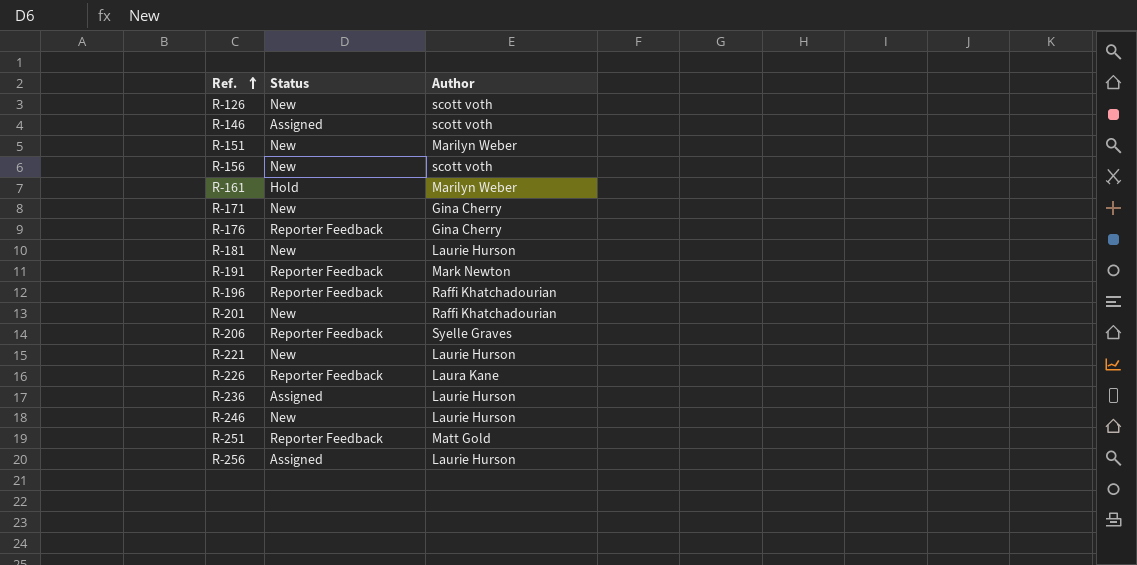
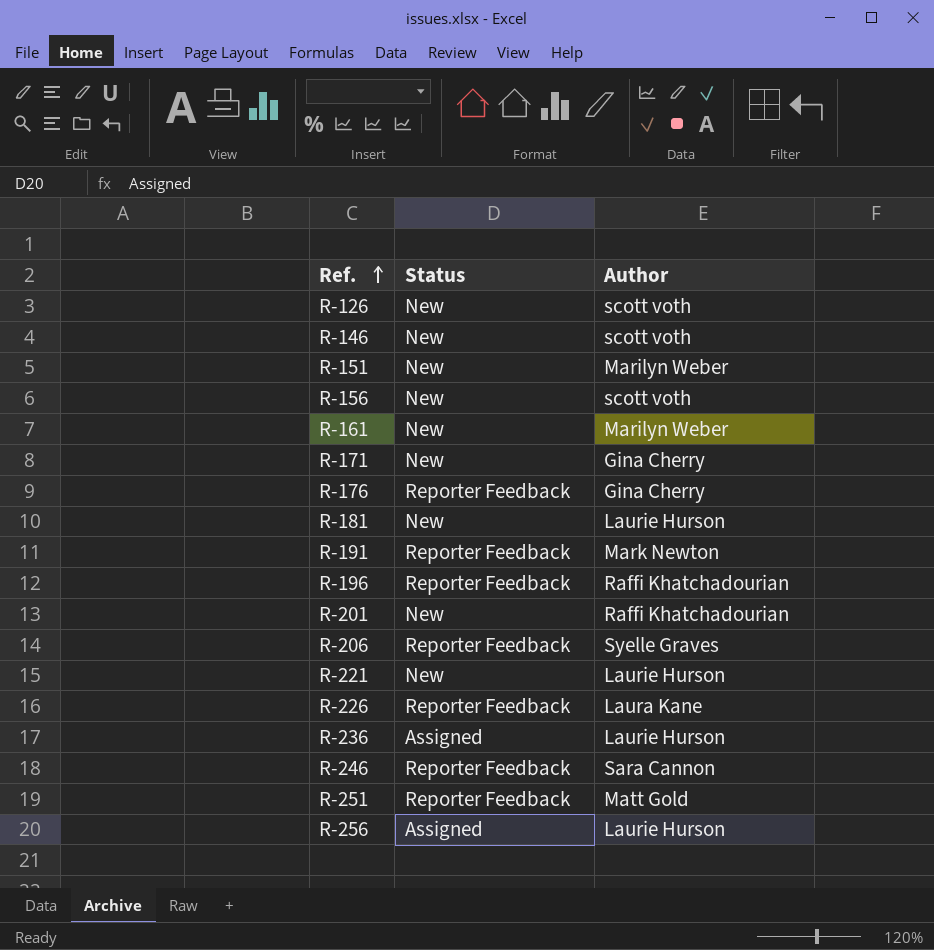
R-146 | Status: Assigned -> New
R-161 | Status: Hold -> New
R-246 | Status: New -> Reporter Feedback
R-246 | Author: Laurie Hurson -> Sara Cannon

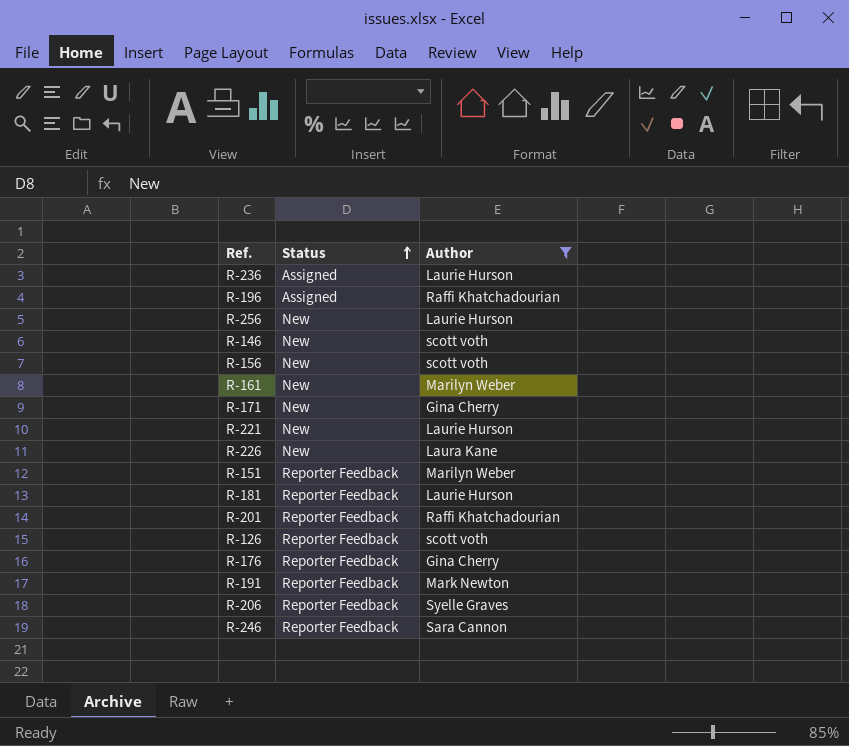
filter: none -> Author != Matt Gold
row order: Ref. ascending -> Status ascending
R-196 | Status: Reporter Feedback -> Assigned
R-256 | Status: Assigned -> New
R-226 | Status: Reporter Feedback -> New
R-151 | Status: New -> Reporter Feedback
R-181 | Status: New -> Reporter Feedback
R-201 | Status: New -> Reporter Feedback
R-126 | Status: New -> Reporter Feedback

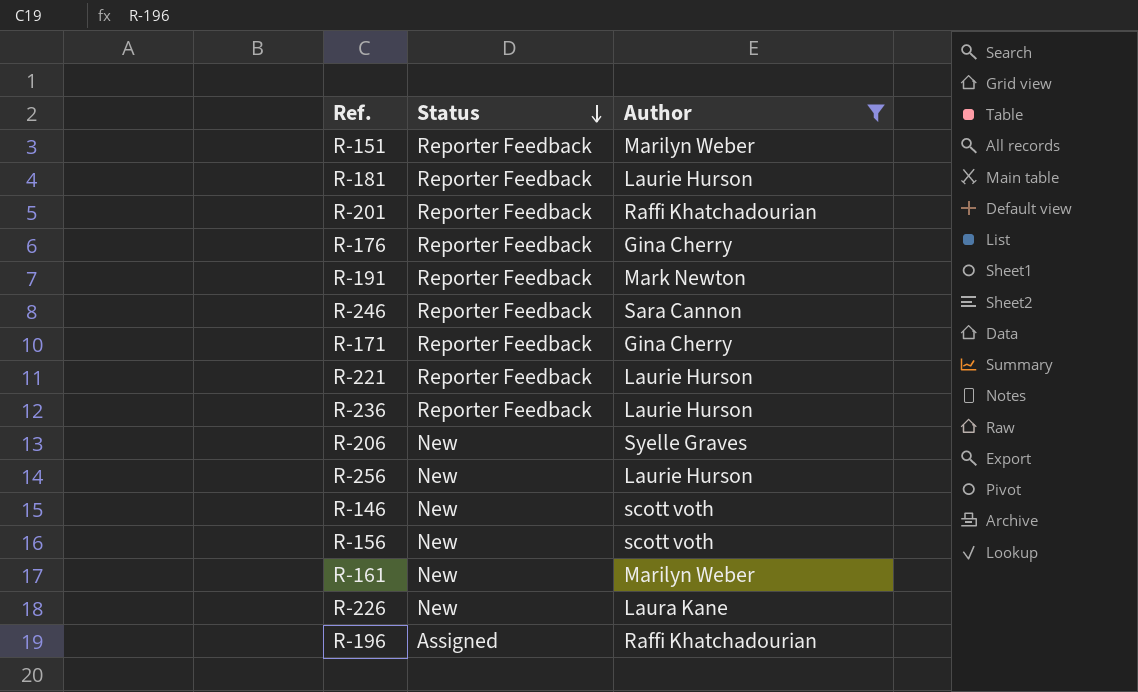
row order: Status ascending -> Status descending
row R-126: Reporter Feedback | scott voth -> none
R-171 | Status: New -> Reporter Feedback
R-221 | Status: New -> Reporter Feedback
R-236 | Status: Assigned -> Reporter Feedback
R-206 | Status: Reporter Feedback -> New

